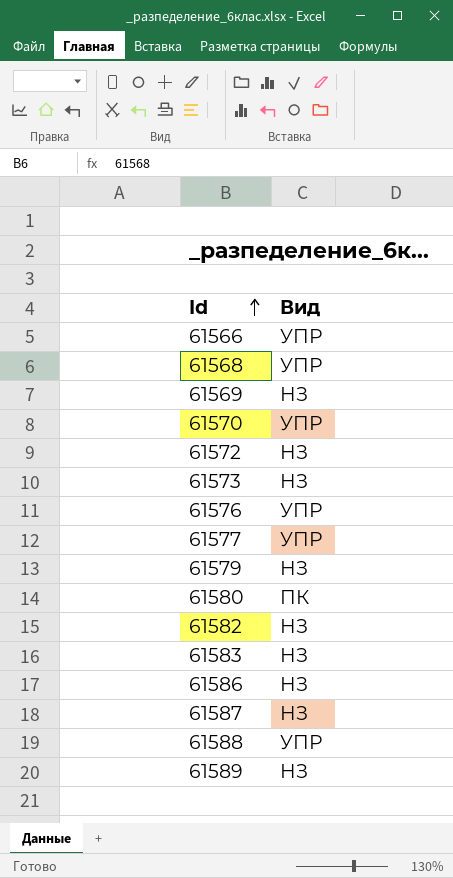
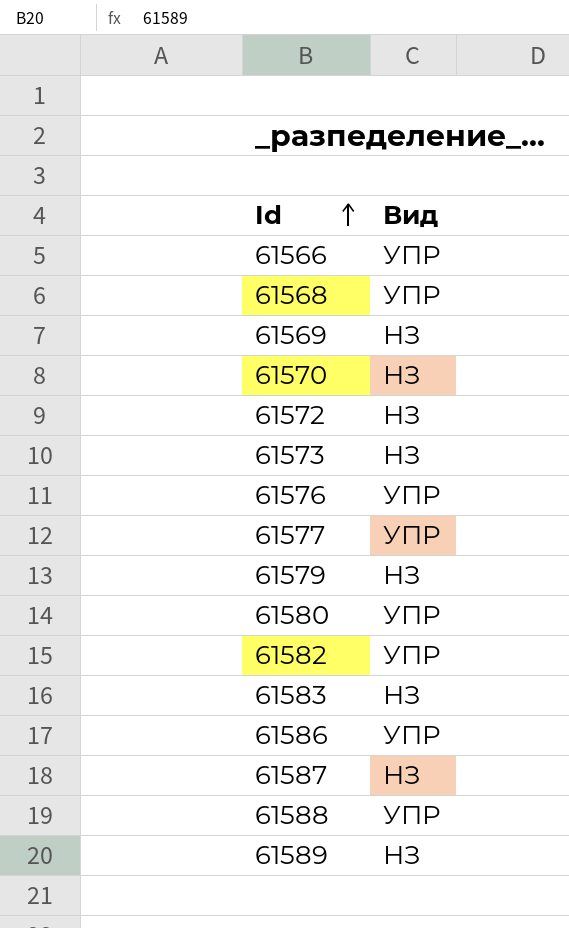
61570 | Вид: УПР -> НЗ
61580 | Вид: ПК -> УПР
61582 | Вид: НЗ -> УПР
61586 | Вид: НЗ -> УПР

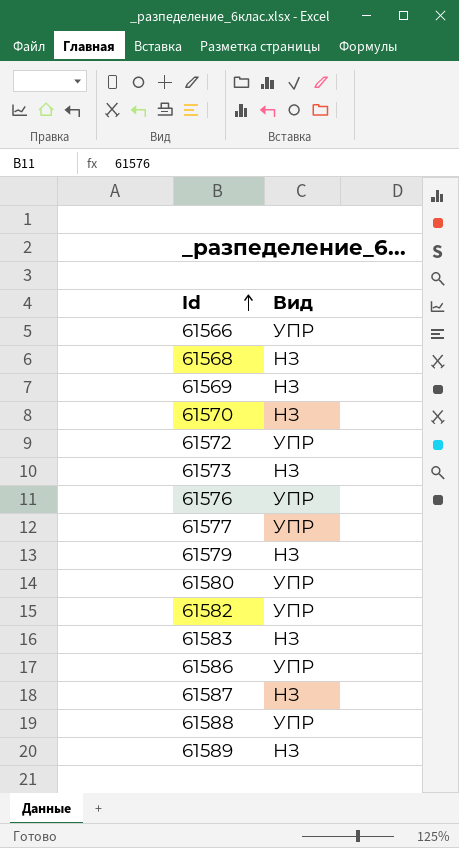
61568 | Вид: УПР -> НЗ
61572 | Вид: НЗ -> УПР

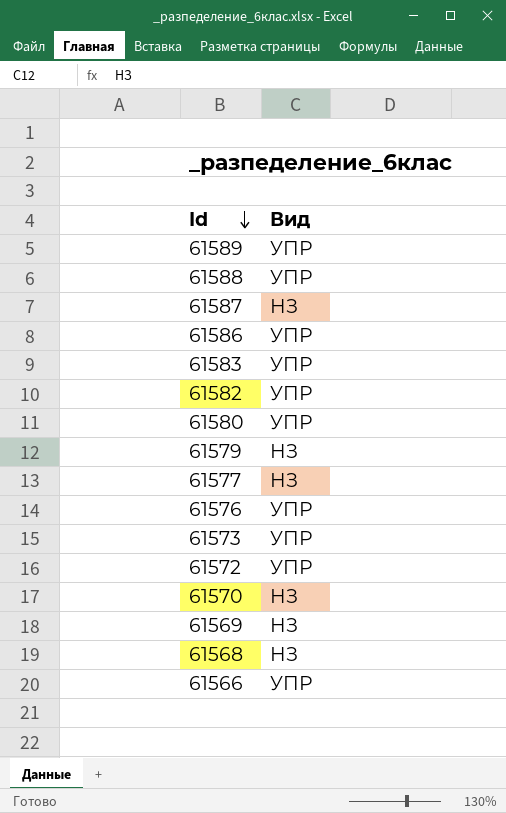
row order: Id ascending -> Id descending
61589 | Вид: НЗ -> УПР
61583 | Вид: НЗ -> УПР
61577 | Вид: УПР -> НЗ
61573 | Вид: НЗ -> УПР

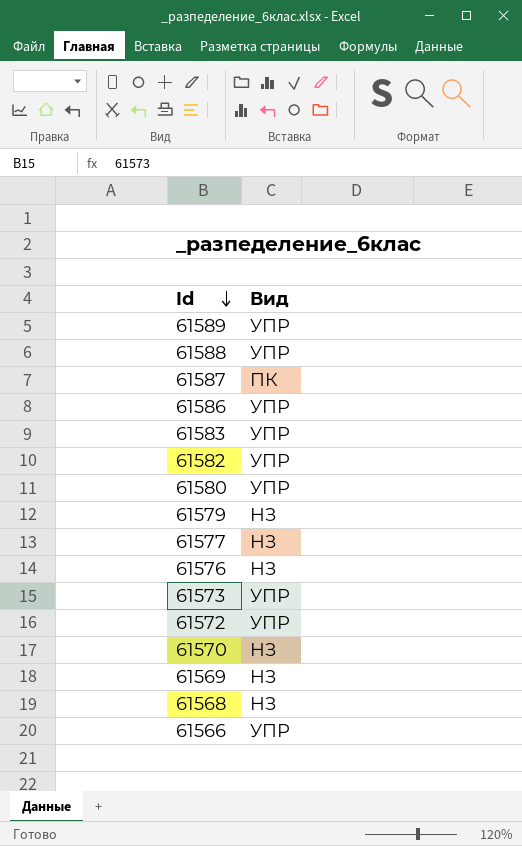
61587 | Вид: НЗ -> ПК
61576 | Вид: УПР -> НЗ

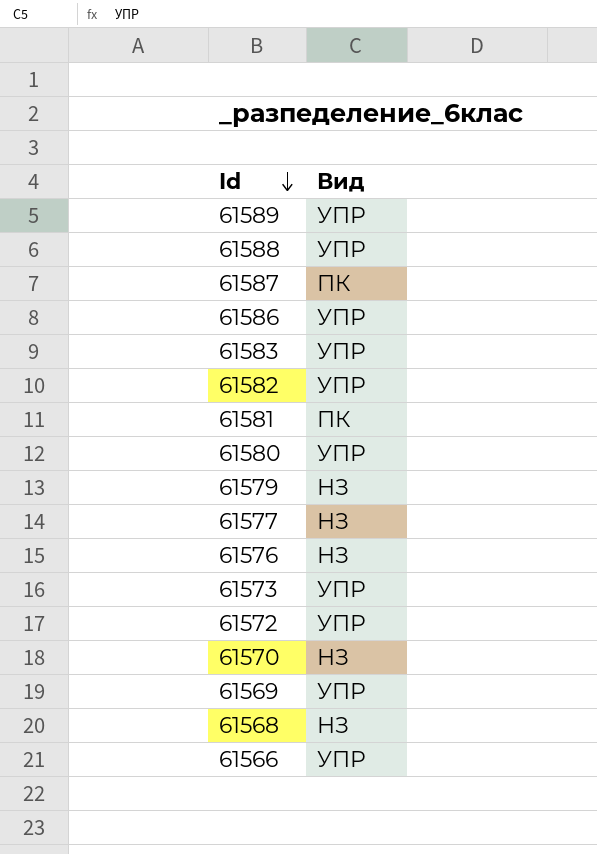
row 61581: none -> ПК
61569 | Вид: НЗ -> УПР

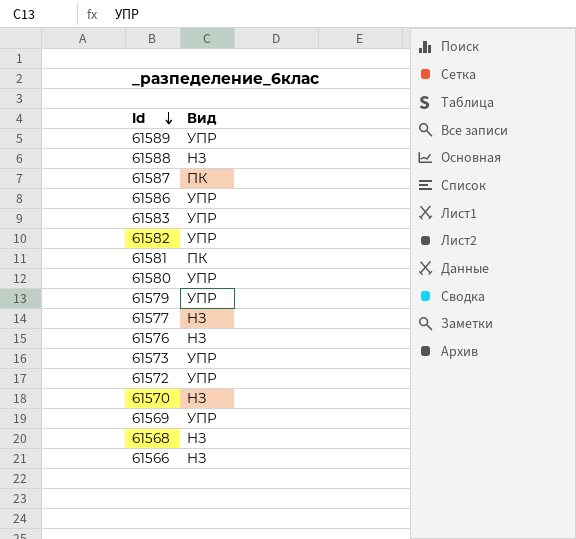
61588 | Вид: УПР -> НЗ
61579 | Вид: НЗ -> УПР
61566 | Вид: УПР -> НЗ

